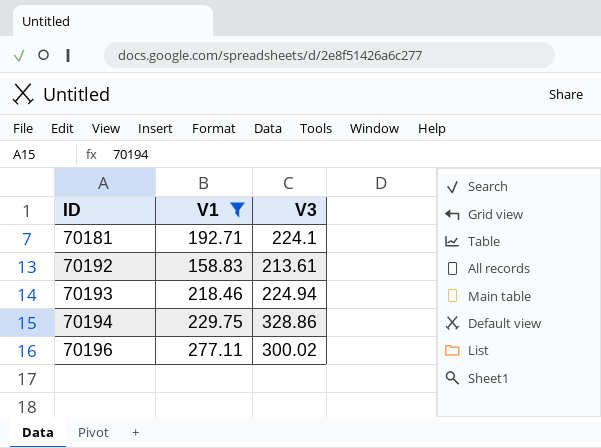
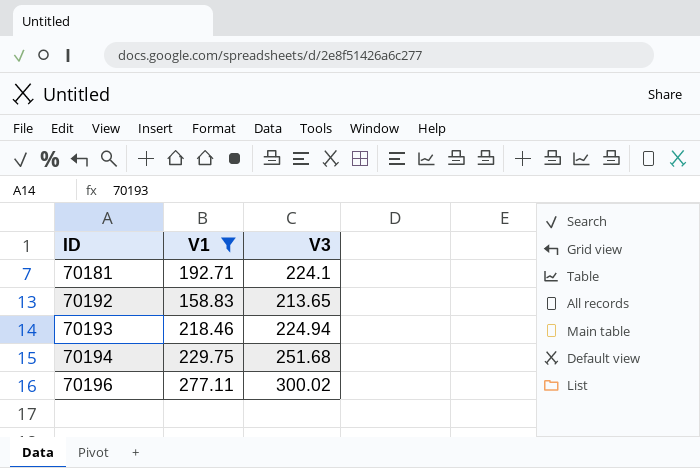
70192 | V3: 213.61 -> 213.65
70194 | V3: 328.86 -> 251.68

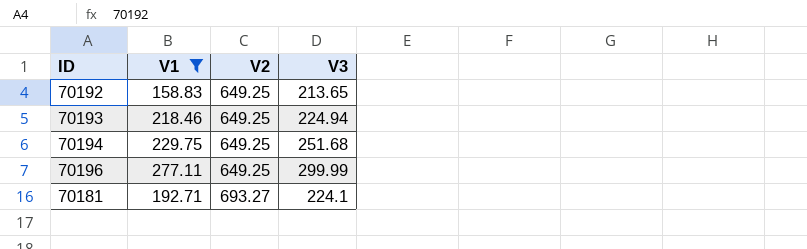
row order: ID ascending -> V2 ascending
column V2 | position: none -> 3
70196 | V3: 300.02 -> 299.99

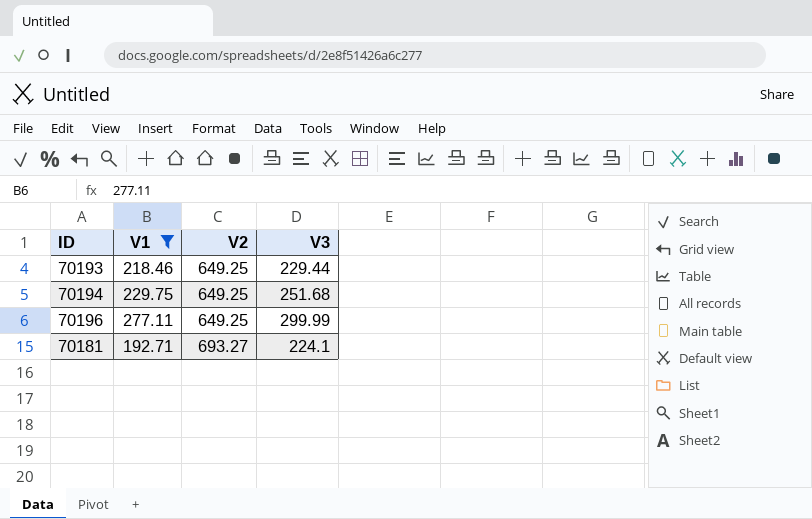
row 70192: 158.83 | 649.25 | 213.65 -> none
70193 | V3: 224.94 -> 229.44

